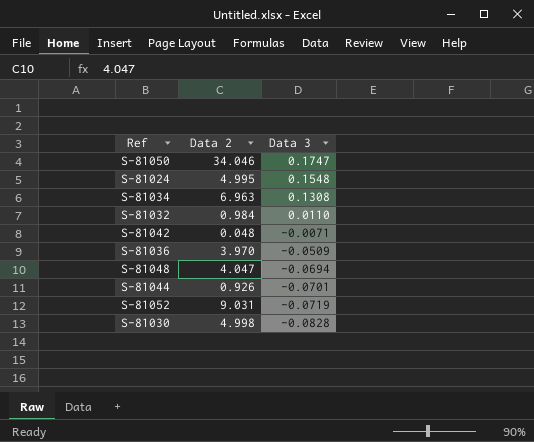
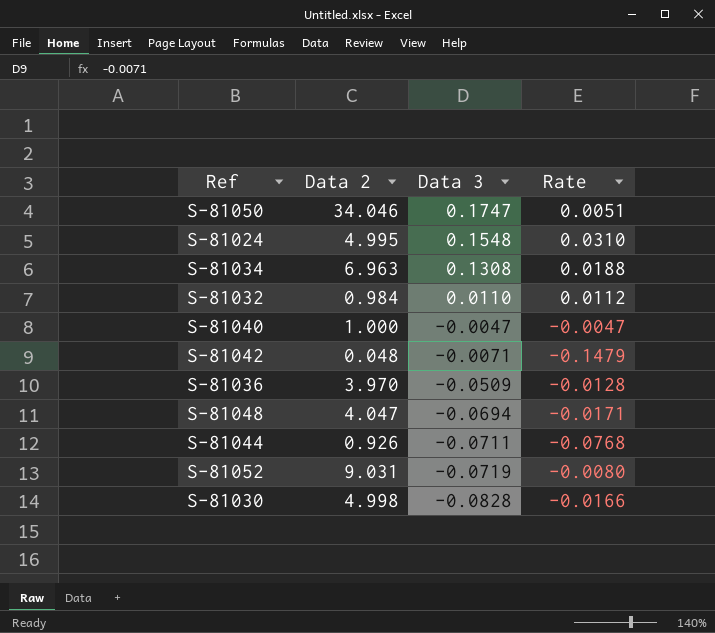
column Rate | formula: none -> [Data 3] / [Data 2]
row S-81040: none -> 1.000 | -0.0047 | -0.0047
S-81044 | Data 3: -0.0701 -> -0.0711

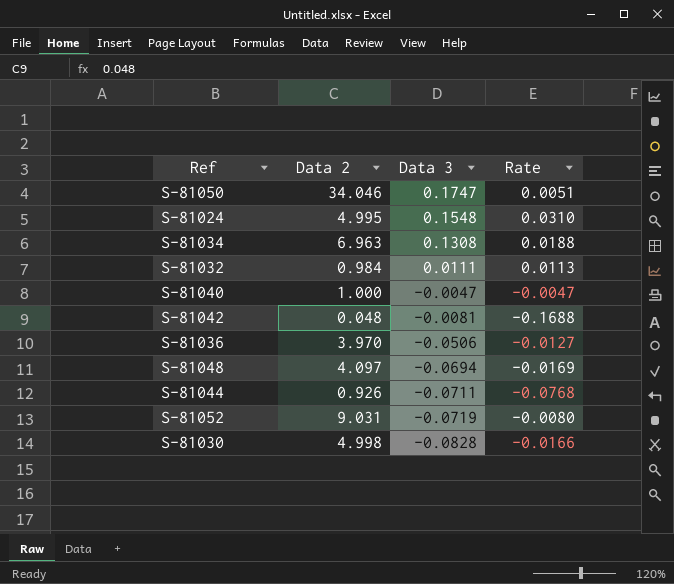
S-81032 | Data 3: 0.0110 -> 0.0111
S-81032 | Rate: 0.0112 -> 0.0113
S-81042 | Data 3: -0.0071 -> -0.0081
S-81042 | Rate: -0.1479 -> -0.1688
S-81036 | Data 3: -0.0509 -> -0.0506
S-81036 | Rate: -0.0128 -> -0.0127
S-81048 | Data 2: 4.047 -> 4.097
S-81048 | Rate: -0.0171 -> -0.0169

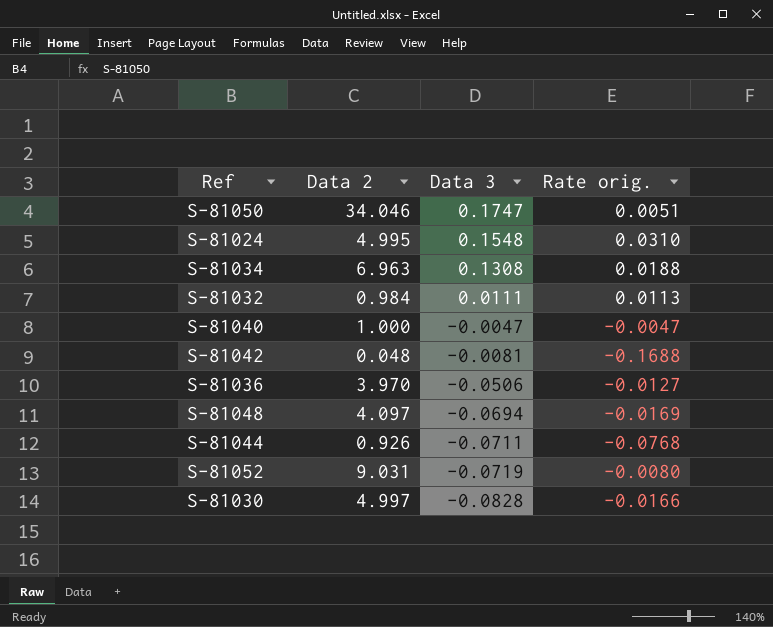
column name: Rate -> Rate orig.
S-81030 | Data 2: 4.998 -> 4.997

